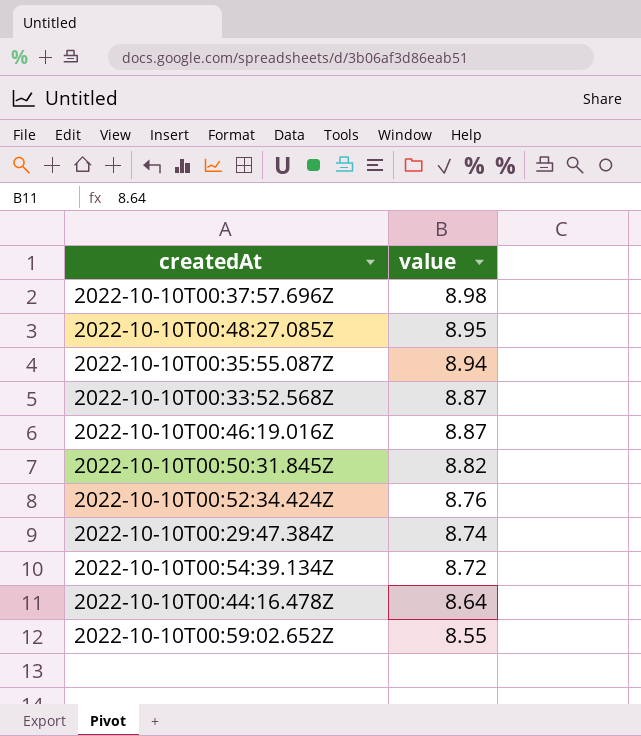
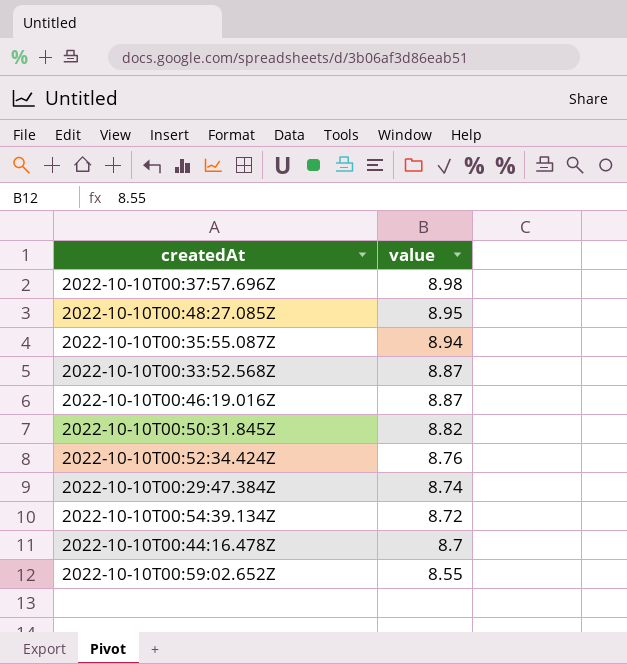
2022-10-10T00:44:16.478Z | value: 8.64 -> 8.7

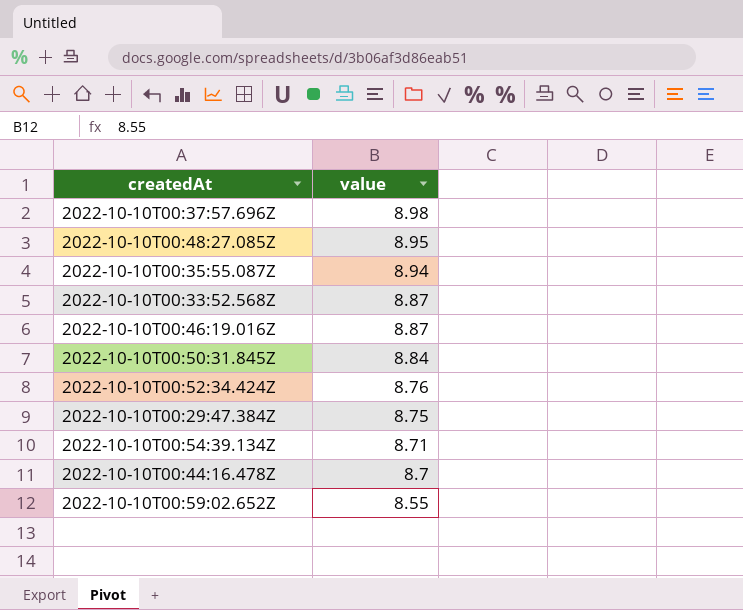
2022-10-10T00:50:31.845Z | value: 8.82 -> 8.84
2022-10-10T00:29:47.384Z | value: 8.74 -> 8.75
2022-10-10T00:54:39.134Z | value: 8.72 -> 8.71

